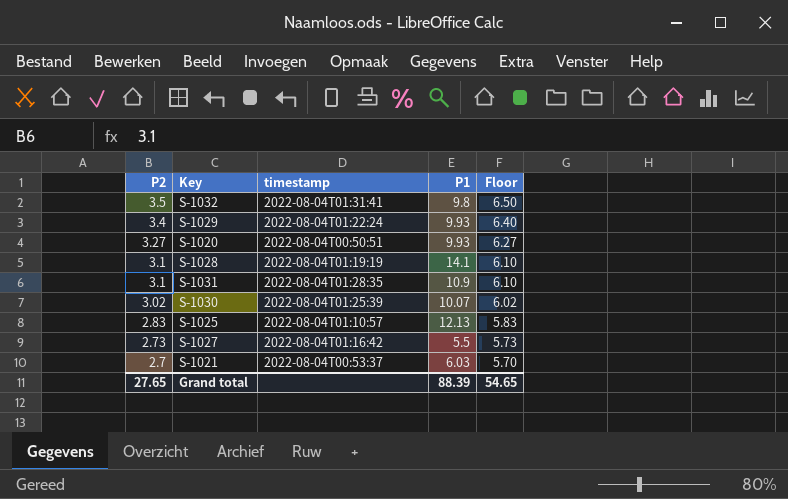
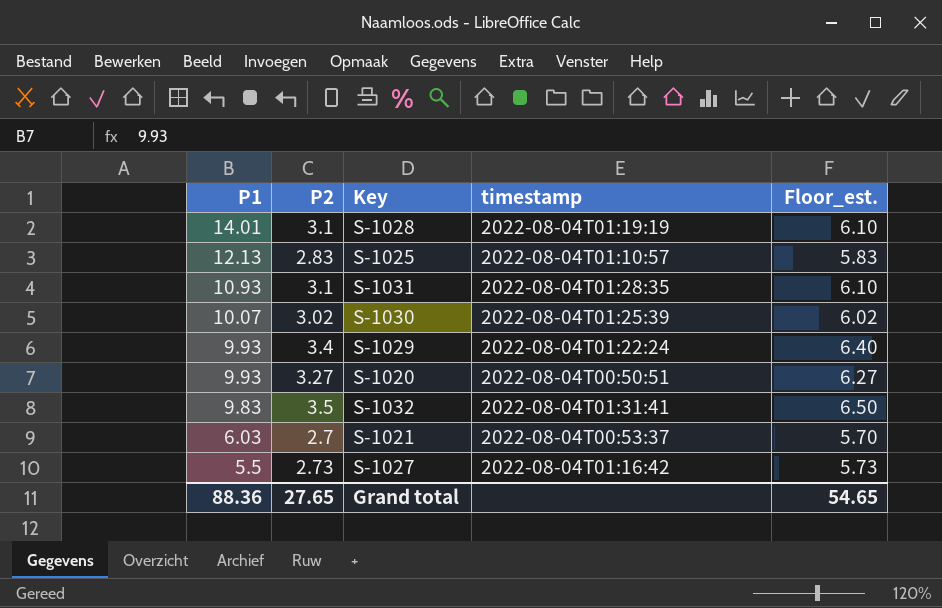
row order: P2 descending -> P1 descending
column P1 | position: 4 -> 1
column name: Floor -> Floor_est.
S-1028 | P1: 14.1 -> 14.01
S-1031 | P1: 10.9 -> 10.93
S-1032 | P1: 9.8 -> 9.83
Grand total | P1: 88.39 -> 88.36

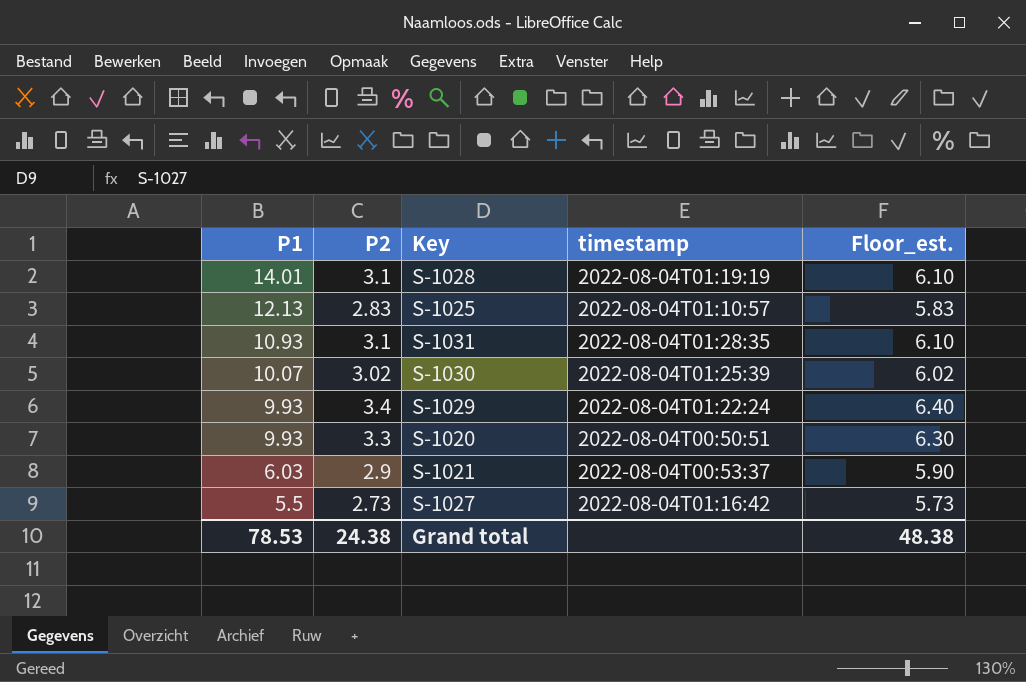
row S-1032: 9.83 | 3.5 | 2022-08-04T01:31:41 | 6.50 -> none
S-1020 | P2: 3.27 -> 3.3
S-1020 | Floor_est.: 6.27 -> 6.30
S-1021 | P2: 2.7 -> 2.9
S-1021 | Floor_est.: 5.70 -> 5.90
Grand total | P1: 88.36 -> 78.53
Grand total | P2: 27.65 -> 24.38
Grand total | Floor_est.: 54.65 -> 48.38

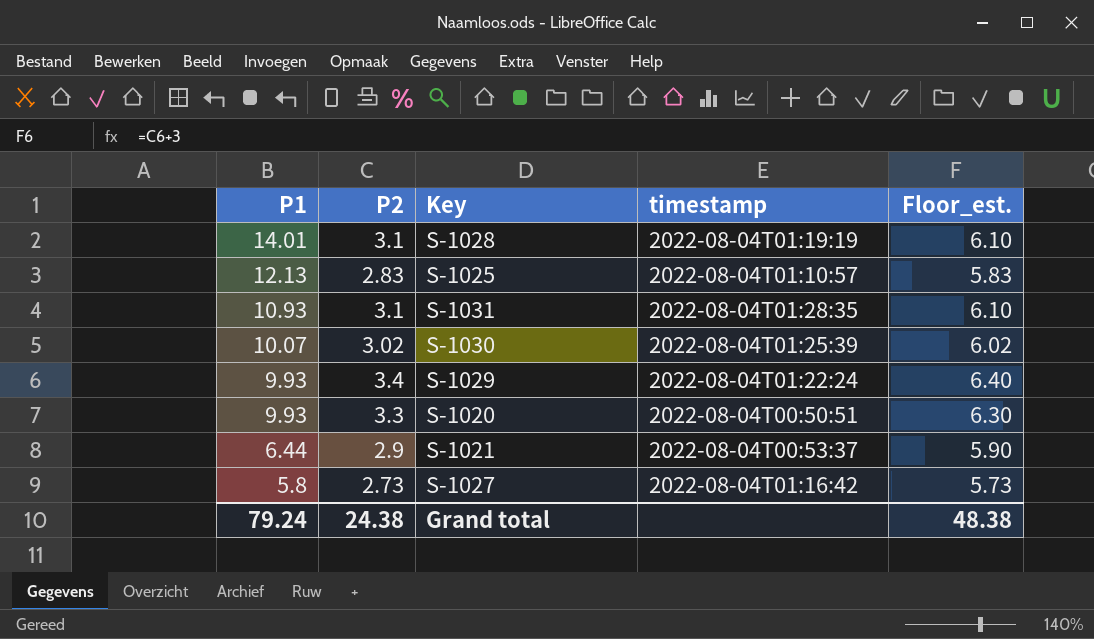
S-1021 | P1: 6.03 -> 6.44
S-1027 | P1: 5.5 -> 5.8
Grand total | P1: 78.53 -> 79.24

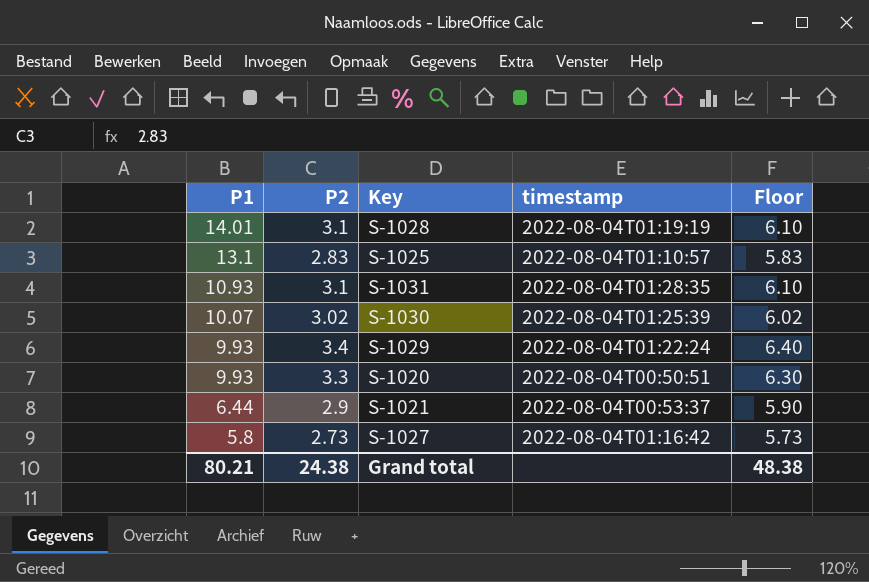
column name: Floor_est. -> Floor
S-1025 | P1: 12.13 -> 13.1
Grand total | P1: 79.24 -> 80.21

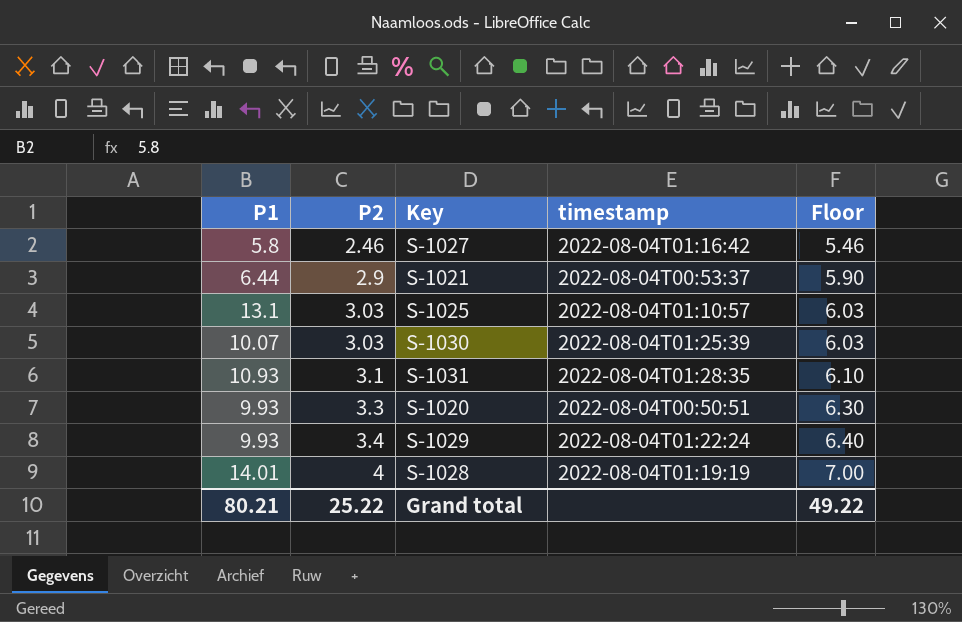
row order: P1 descending -> P2 ascending
S-1027 | P2: 2.73 -> 2.46
S-1027 | Floor: 5.73 -> 5.46
S-1025 | P2: 2.83 -> 3.03
S-1025 | Floor: 5.83 -> 6.03
S-1030 | P2: 3.02 -> 3.03
S-1030 | Floor: 6.02 -> 6.03
S-1028 | P2: 3.1 -> 4
S-1028 | Floor: 6.10 -> 7.00
Grand total | P2: 24.38 -> 25.22
Grand total | Floor: 48.38 -> 49.22

